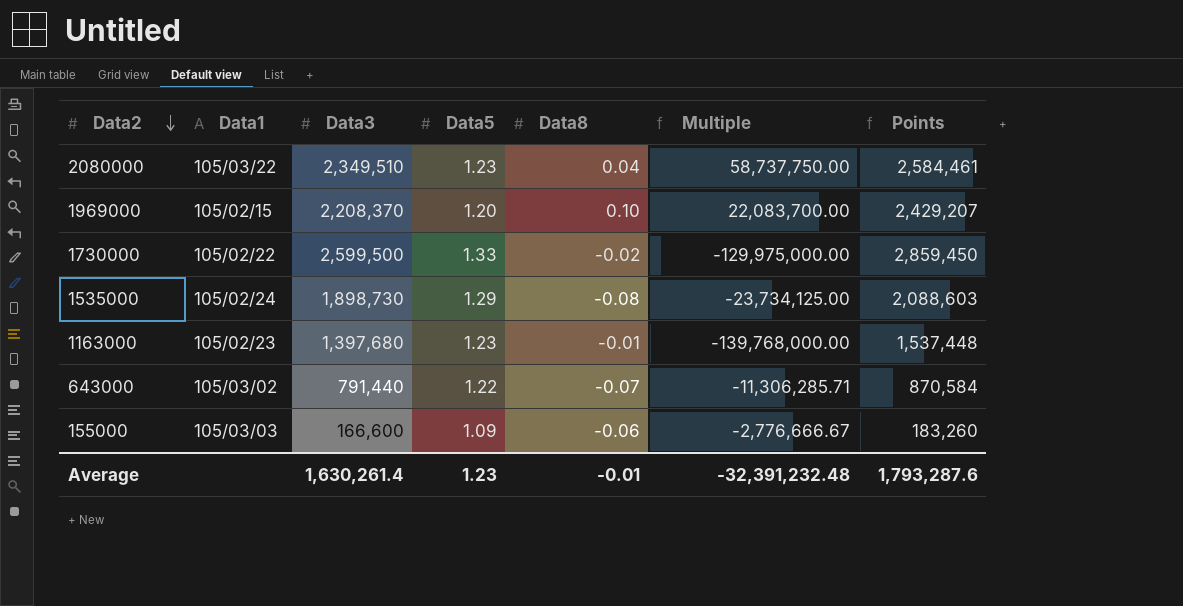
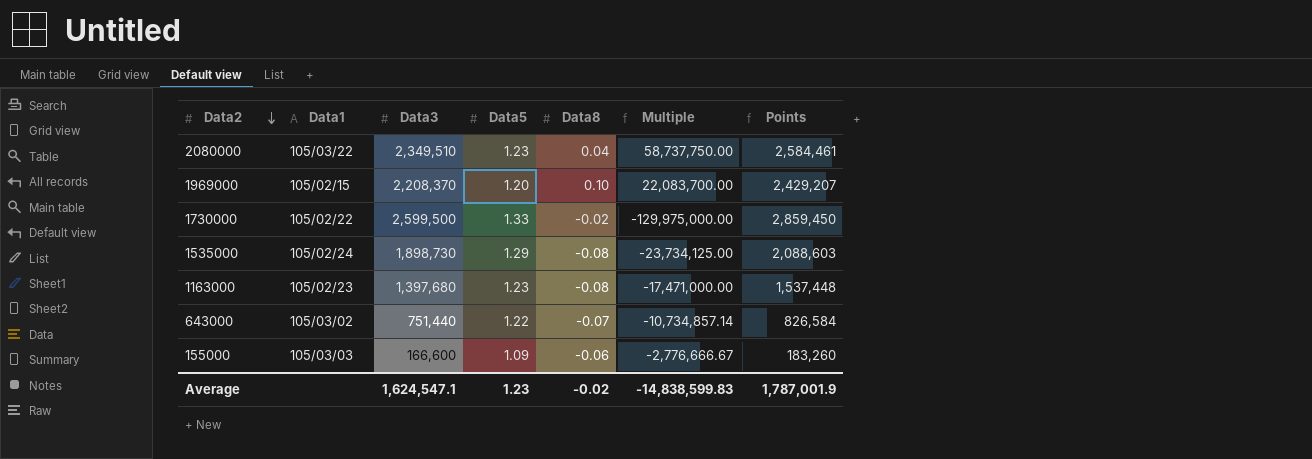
1163000 | Data8: -0.01 -> -0.08
1163000 | Multiple: -139,768,000.00 -> -17,471,000.00
643000 | Data3: 791,440 -> 751,440
643000 | Multiple: -11,306,285.71 -> -10,734,857.14
643000 | Points: 870,584 -> 826,584
Average | Data3: 1,630,261.4 -> 1,624,547.1
Average | Data8: -0.01 -> -0.02
Average | Multiple: -32,391,232.48 -> -14,838,599.83
Average | Points: 1,793,287.6 -> 1,787,001.9

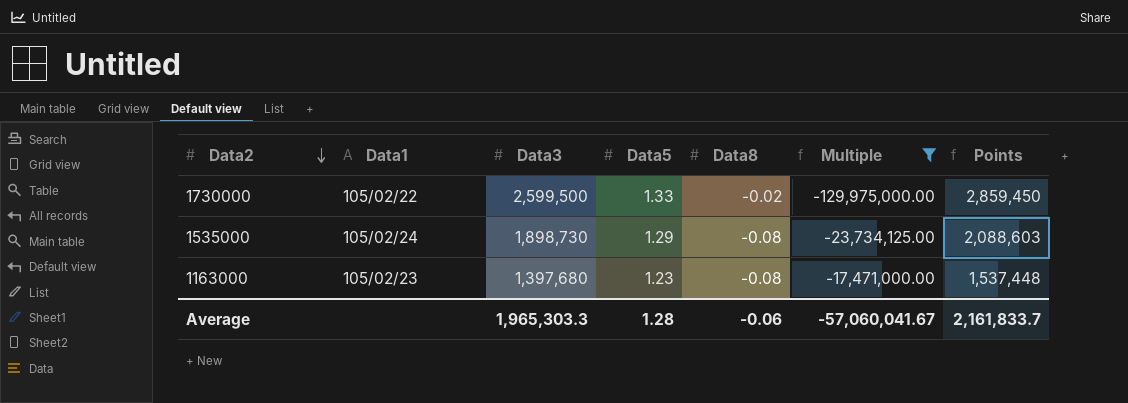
filter: none -> Multiple <= -17,471,000.00
Average | Data3: 1,624,547.1 -> 1,965,303.3
Average | Data5: 1.23 -> 1.28
Average | Data8: -0.02 -> -0.06
Average | Multiple: -14,838,599.83 -> -57,060,041.67
Average | Points: 1,787,001.9 -> 2,161,833.7

